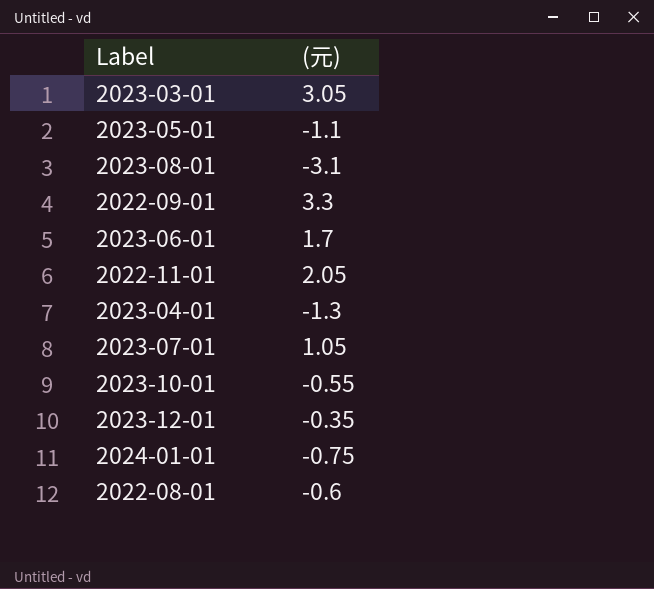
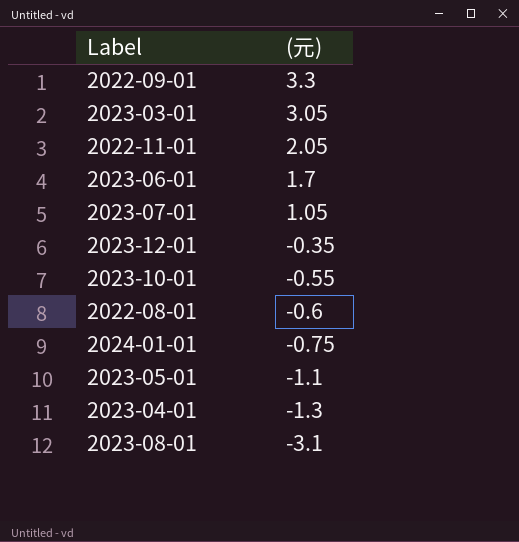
row order: none -> (元) descending

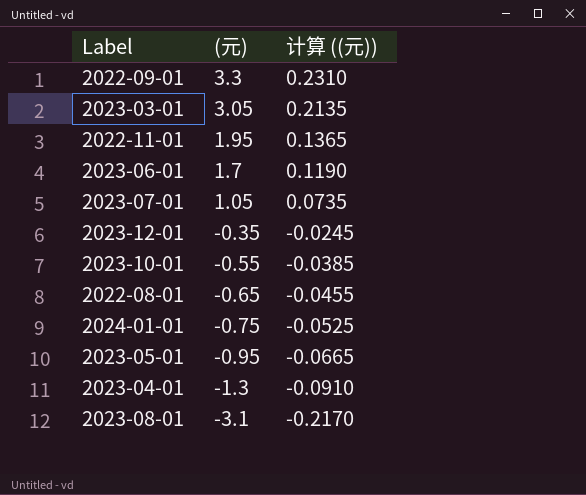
column 计算 ((元)) | formula: none -> [(元)] * 0.07
2022-11-01 | (元): 2.05 -> 1.95
2022-08-01 | (元): -0.6 -> -0.65
2023-05-01 | (元): -1.1 -> -0.95

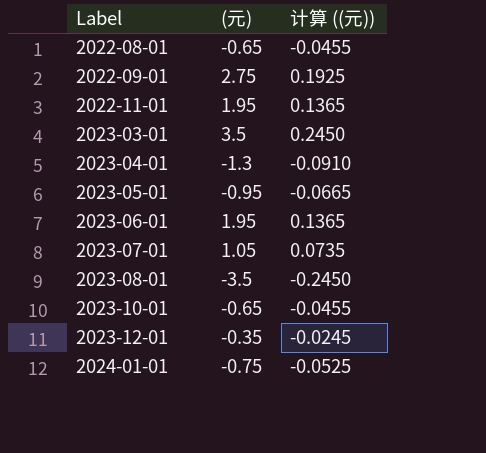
row order: (元) descending -> Label ascending
2022-09-01 | (元): 3.3 -> 2.75
2022-09-01 | 计算 ((元)): 0.2310 -> 0.1925
2023-03-01 | (元): 3.05 -> 3.5
2023-03-01 | 计算 ((元)): 0.2135 -> 0.2450
2023-06-01 | (元): 1.7 -> 1.95
2023-06-01 | 计算 ((元)): 0.1190 -> 0.1365
2023-08-01 | (元): -3.1 -> -3.5
2023-08-01 | 计算 ((元)): -0.2170 -> -0.2450
2023-10-01 | (元): -0.55 -> -0.65
2023-10-01 | 计算 ((元)): -0.0385 -> -0.0455

